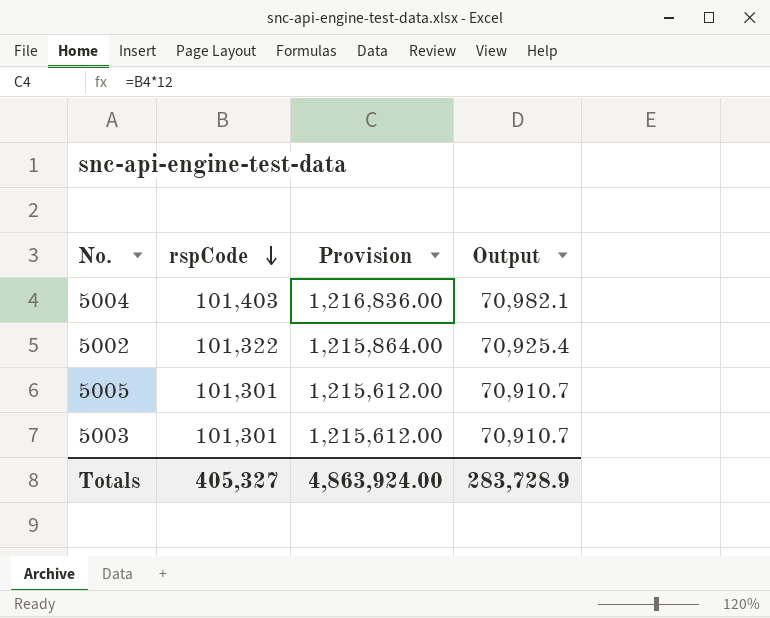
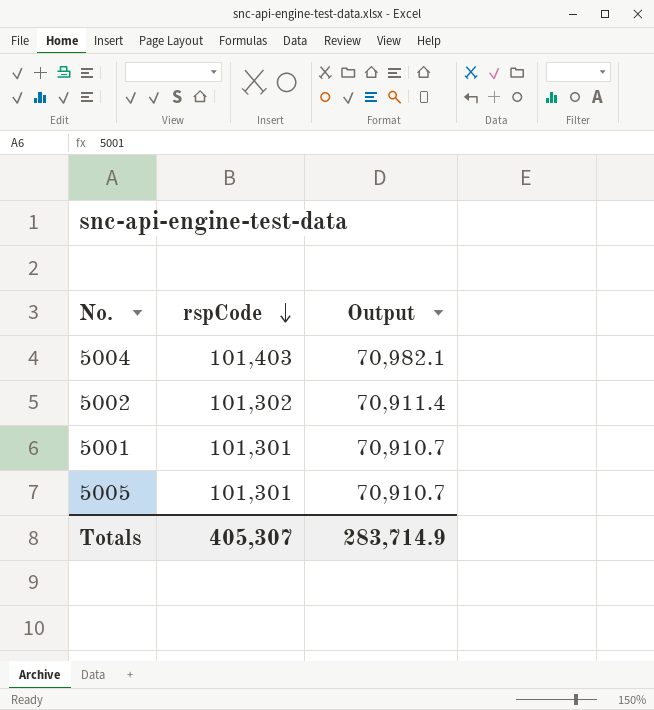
column Provision | formula: [rspCode] * 12 -> none
row 5003: 101,301 | 1,215,612.00 | 70,910.7 -> none
5002 | rspCode: 101,322 -> 101,302
5002 | Output: 70,925.4 -> 70,911.4
row 5001: none -> 101,301 | 70,910.7
Totals | rspCode: 405,327 -> 405,307
Totals | Output: 283,728.9 -> 283,714.9

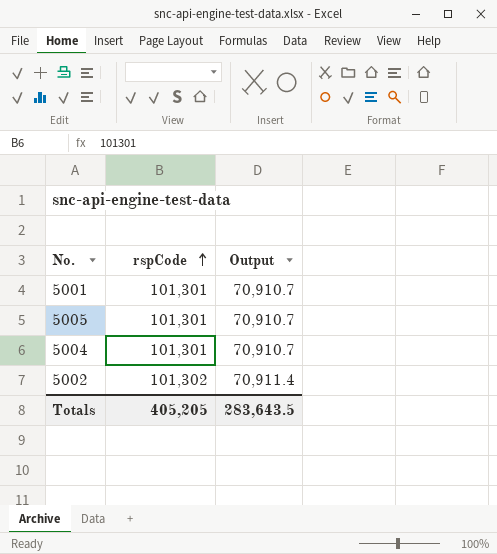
row order: rspCode descending -> rspCode ascending
5004 | rspCode: 101,403 -> 101,301
5004 | Output: 70,982.1 -> 70,910.7
Totals | rspCode: 405,307 -> 405,205
Totals | Output: 283,714.9 -> 283,643.5

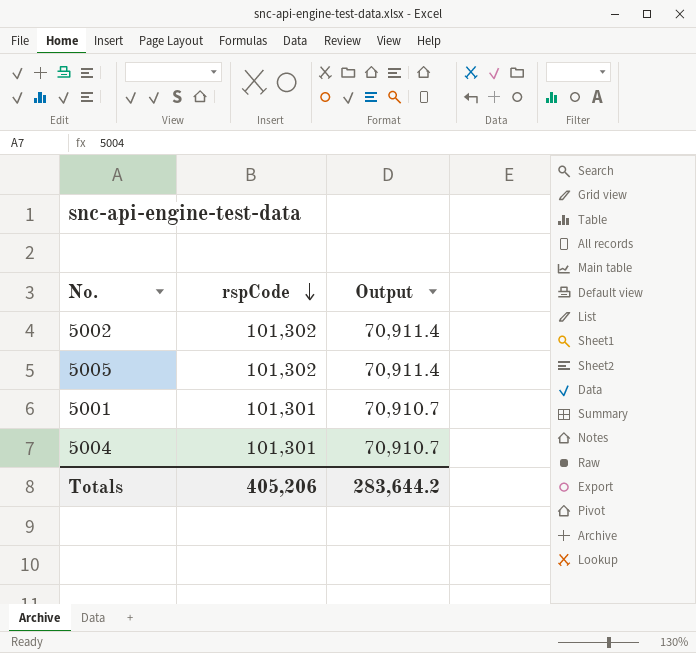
row order: rspCode ascending -> rspCode descending
5005 | rspCode: 101,301 -> 101,302
5005 | Output: 70,910.7 -> 70,911.4
Totals | rspCode: 405,205 -> 405,206
Totals | Output: 283,643.5 -> 283,644.2

